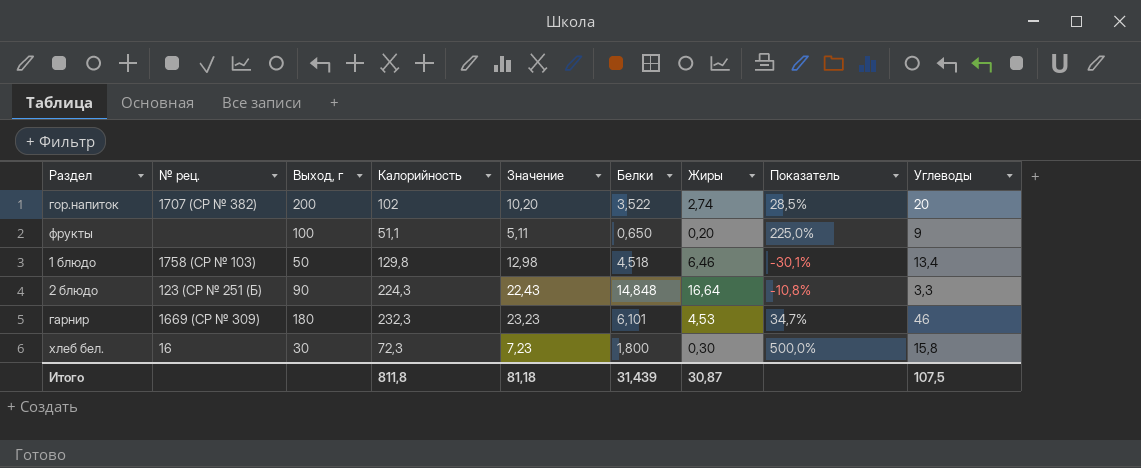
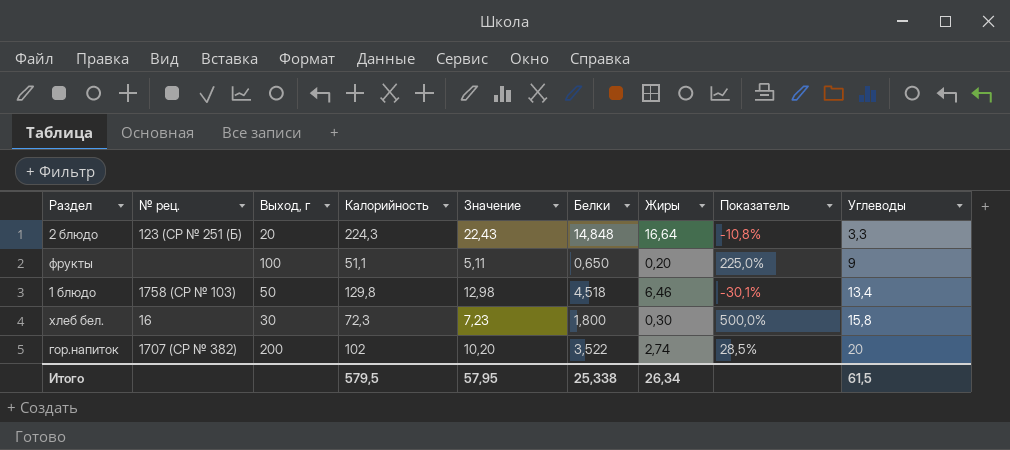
row order: none -> Углеводы ascending
row гарнир: 1669 (СР № 309) | 180 | 232,3 | 23,23 | 6,101 | 4,53 | 34,7% | 46 -> none
2 блюдо | Выход, г: 90 -> 20
Итого | Калорийность: 811,8 -> 579,5
Итого | Значение: 81,18 -> 57,95
Итого | Белки: 31,439 -> 25,338
Итого | Жиры: 30,87 -> 26,34
Итого | Углеводы: 107,5 -> 61,5

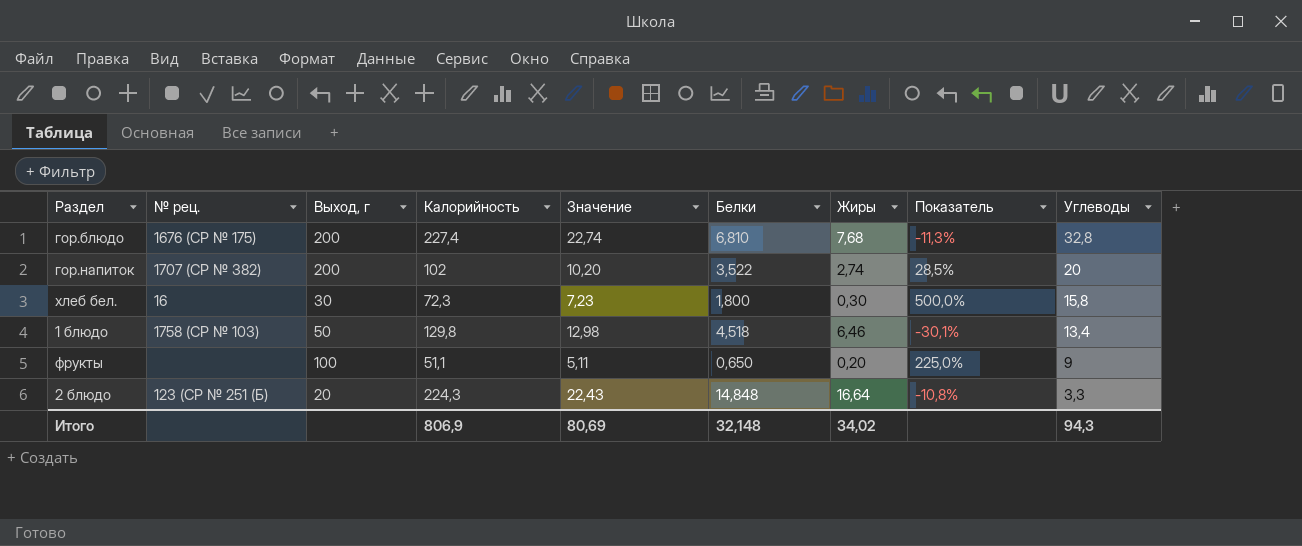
row order: Углеводы ascending -> Углеводы descending
row гор.блюдо: none -> 1676 (СР № 175) | 200 | 227,4 | 22,74 | 6,810 | 7,68 | -11,3% | 32,8
Итого | Калорийность: 579,5 -> 806,9
Итого | Значение: 57,95 -> 80,69
Итого | Белки: 25,338 -> 32,148
Итого | Жиры: 26,34 -> 34,02
Итого | Углеводы: 61,5 -> 94,3

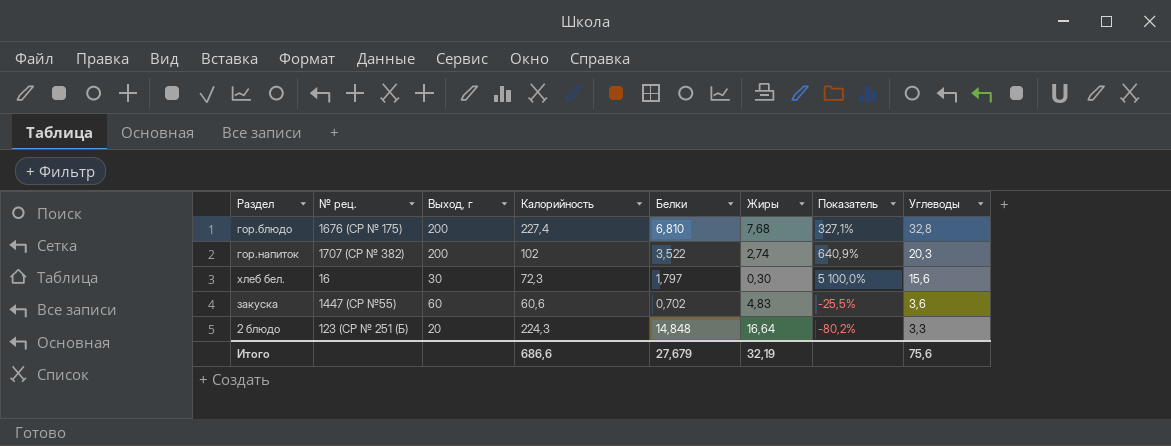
column Значение | formula: [Калорийность] * 0,1 -> none
column Показатель | formula: ([Белки] - [Жиры]) / [Жиры] -> ([Углеводы] - [Жиры]) / [Жиры]
row 1 блюдо: 1758 (СР № 103) | 50 | 129,8 | 12,98 | 4,518 | 6,46 | -30,1% | 13,4 -> none
row фрукты: none | 100 | 51,1 | 5,11 | 0,650 | 0,20 | 225,0% | 9 -> none
гор.напиток | Углеводы: 20 -> 20,3
хлеб бел. | Белки: 1,800 -> 1,797
хлеб бел. | Углеводы: 15,8 -> 15,6
row закуска: none -> 1447 (СР №55) | 60 | 60,6 | 0,702 | 4,83 | -25,5% | 3,6
Итого | Калорийность: 806,9 -> 686,6
Итого | Белки: 32,148 -> 27,679
Итого | Жиры: 34,02 -> 32,19
Итого | Углеводы: 94,3 -> 75,6

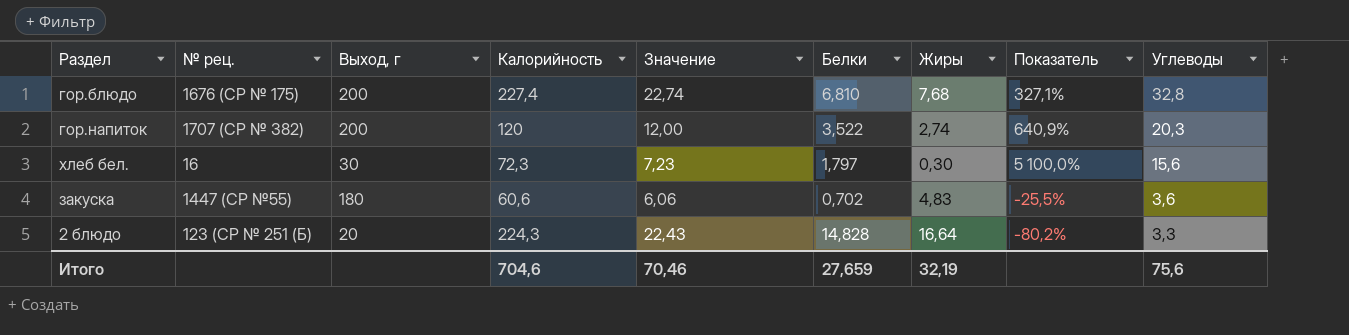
column Значение | formula: none -> [Калорийность] * 0,1
гор.напиток | Калорийность: 102 -> 120
закуска | Выход, г: 60 -> 180
2 блюдо | Белки: 14,848 -> 14,828
Итого | Калорийность: 686,6 -> 704,6
Итого | Белки: 27,679 -> 27,659

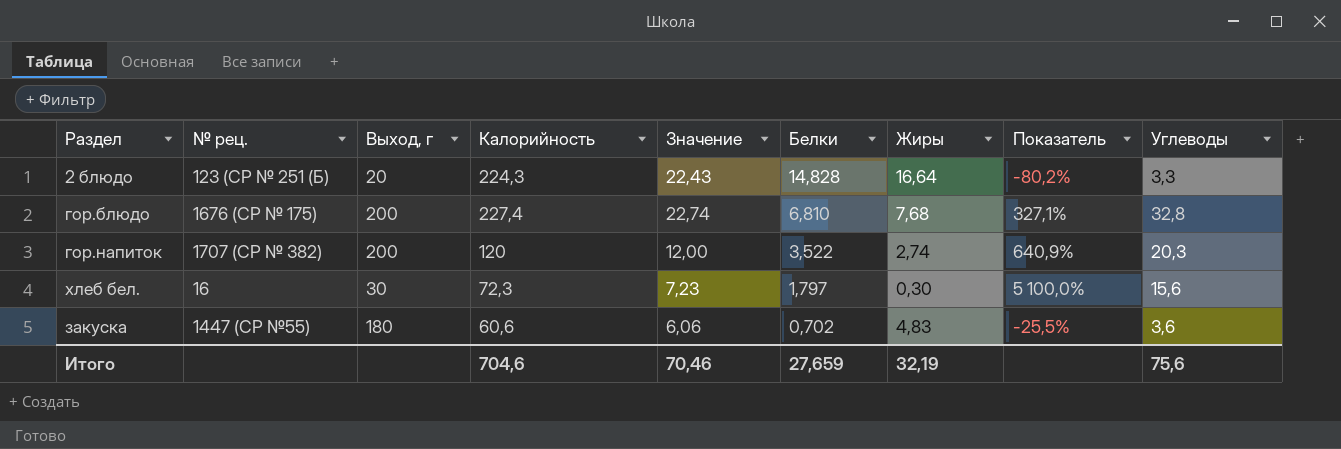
row order: Углеводы descending -> Белки descending

